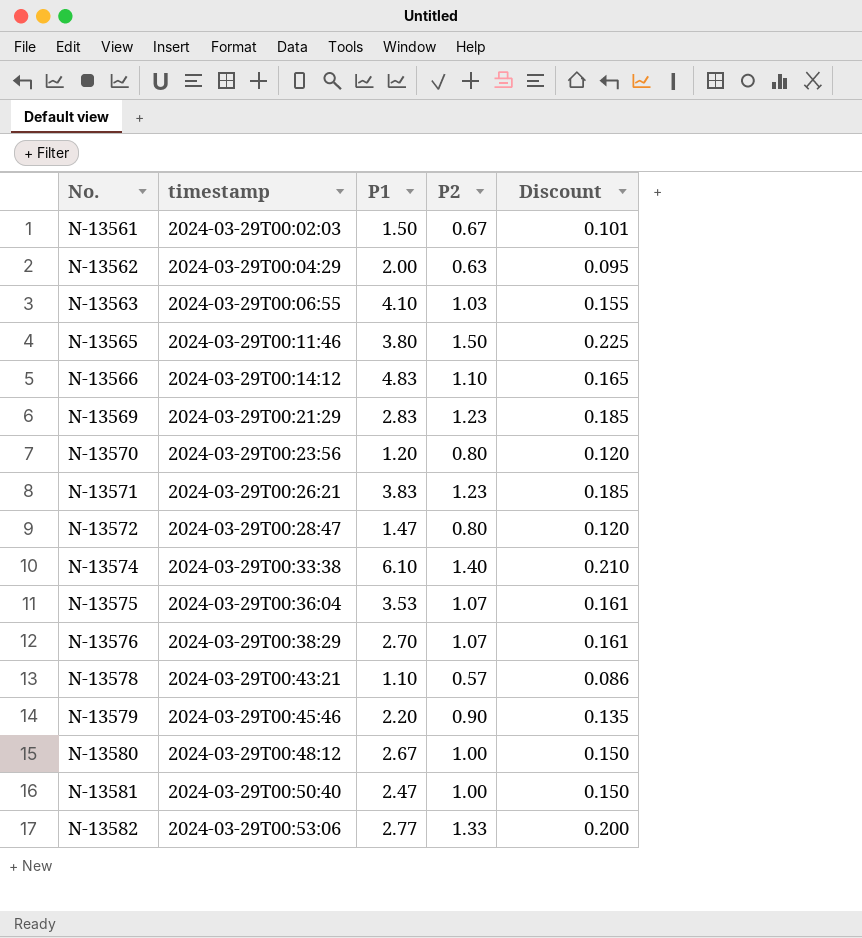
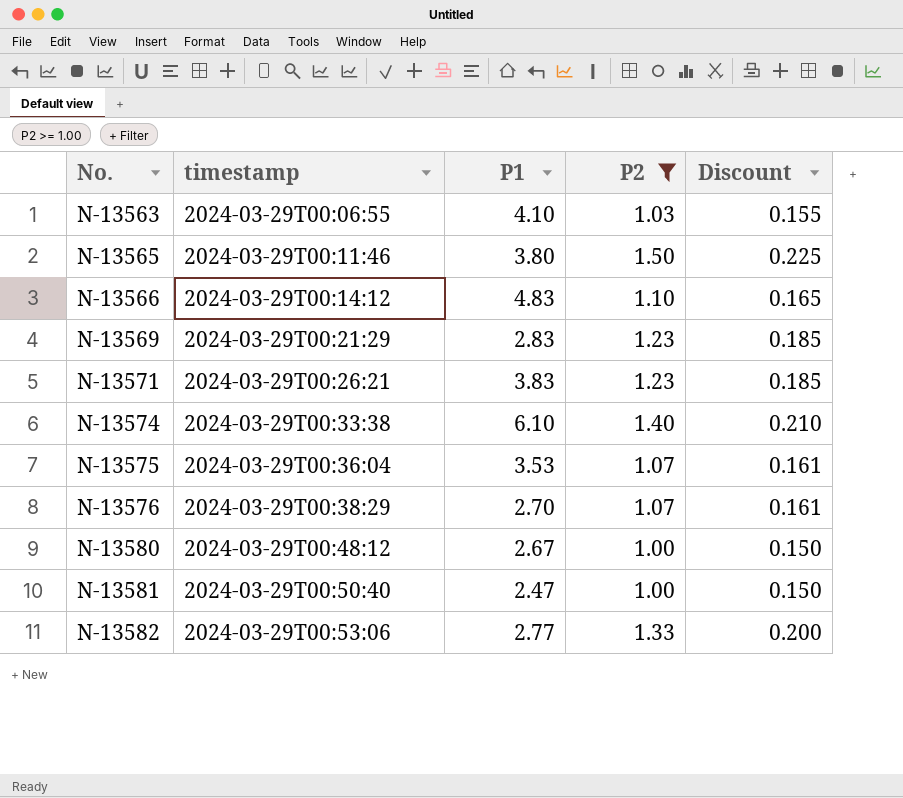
filter: none -> P2 >= 1.00

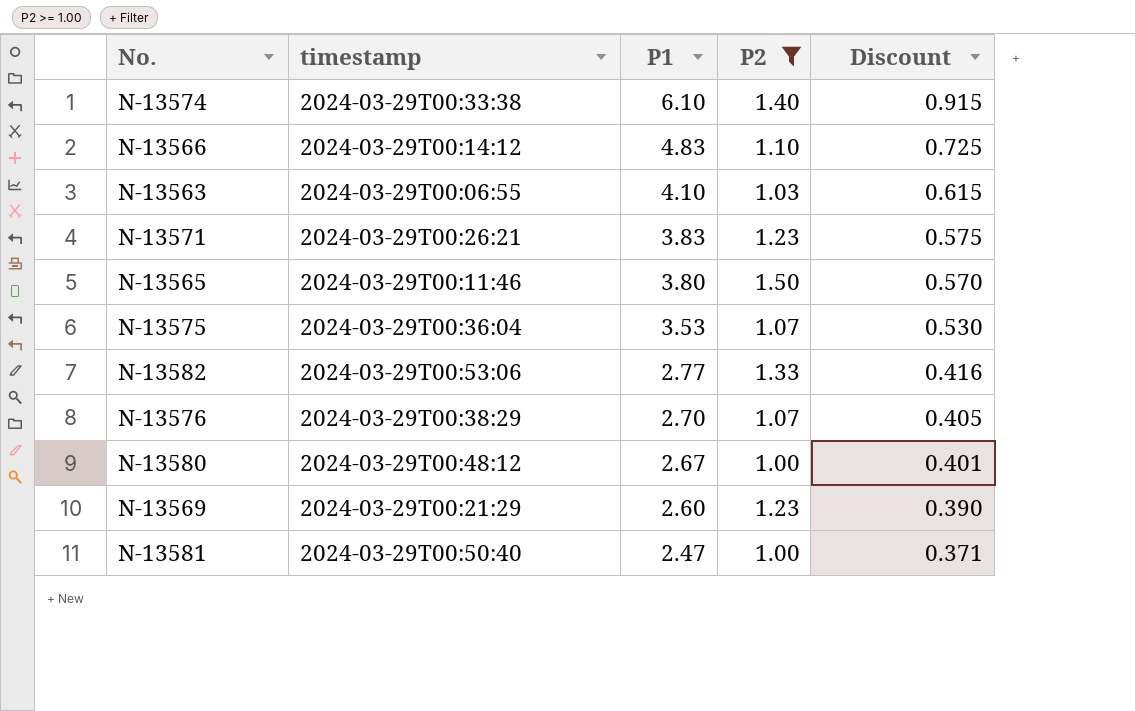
row order: No. ascending -> P1 descending
column Discount | formula: [P2] * 0.15 -> [P1] * 0.15
N-13569 | P1: 2.83 -> 2.60

